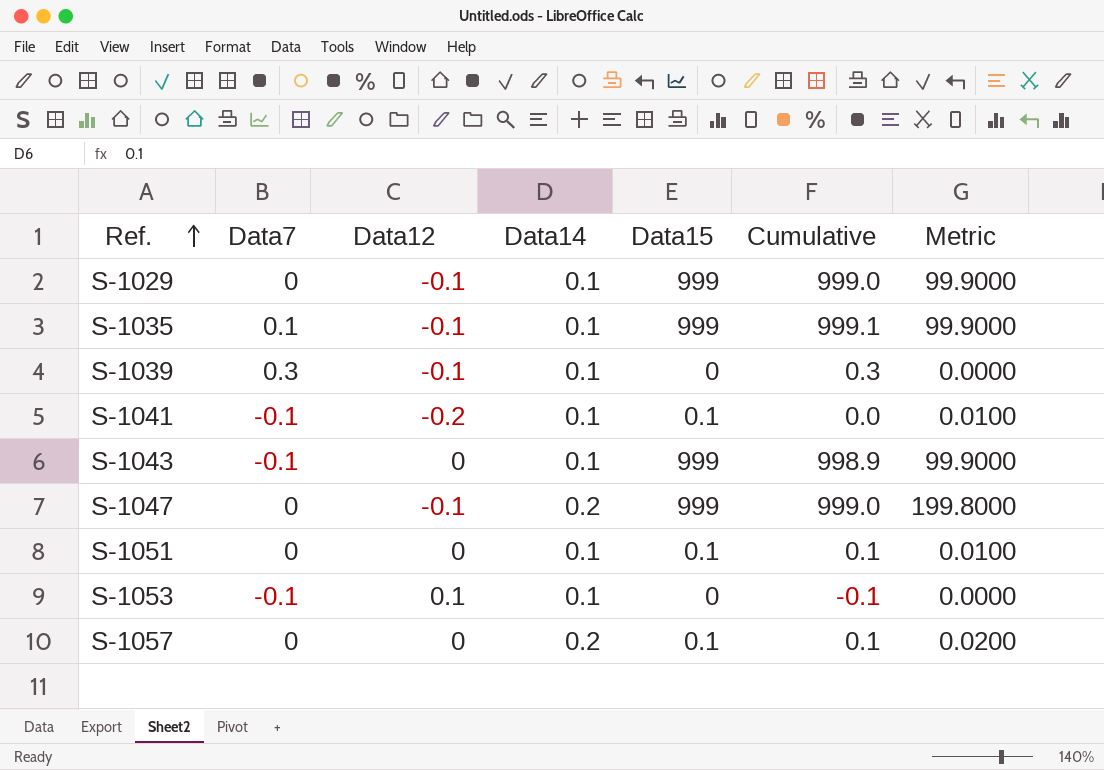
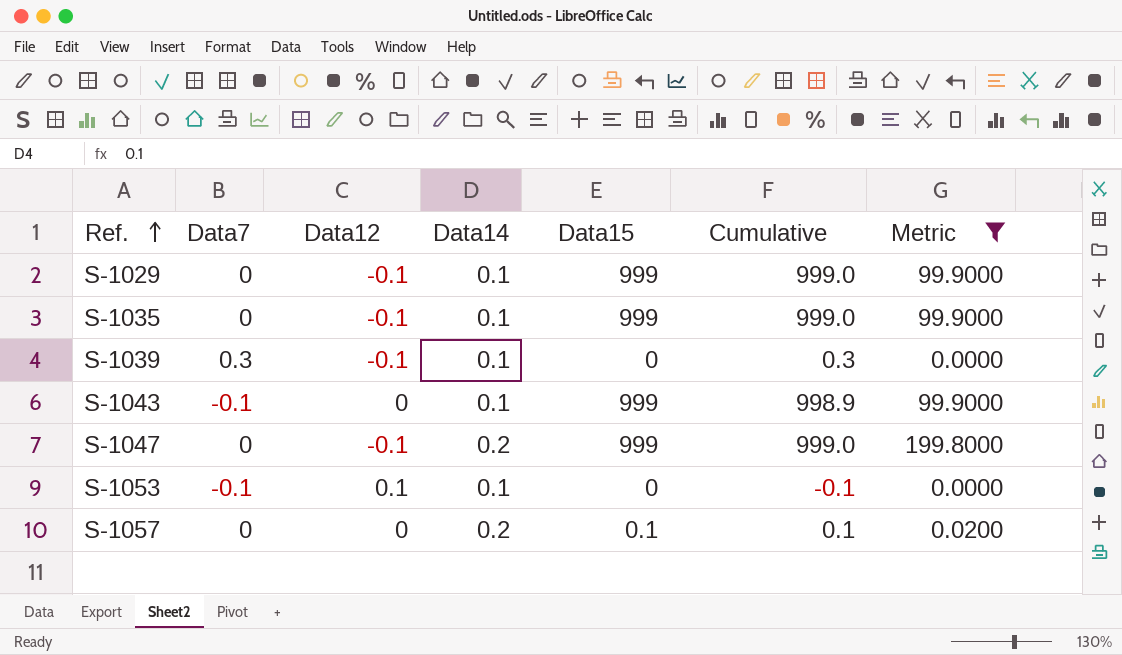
filter: none -> Metric != 0.0100
S-1035 | Data7: 0.1 -> 0
S-1035 | Cumulative: 999.1 -> 999.0

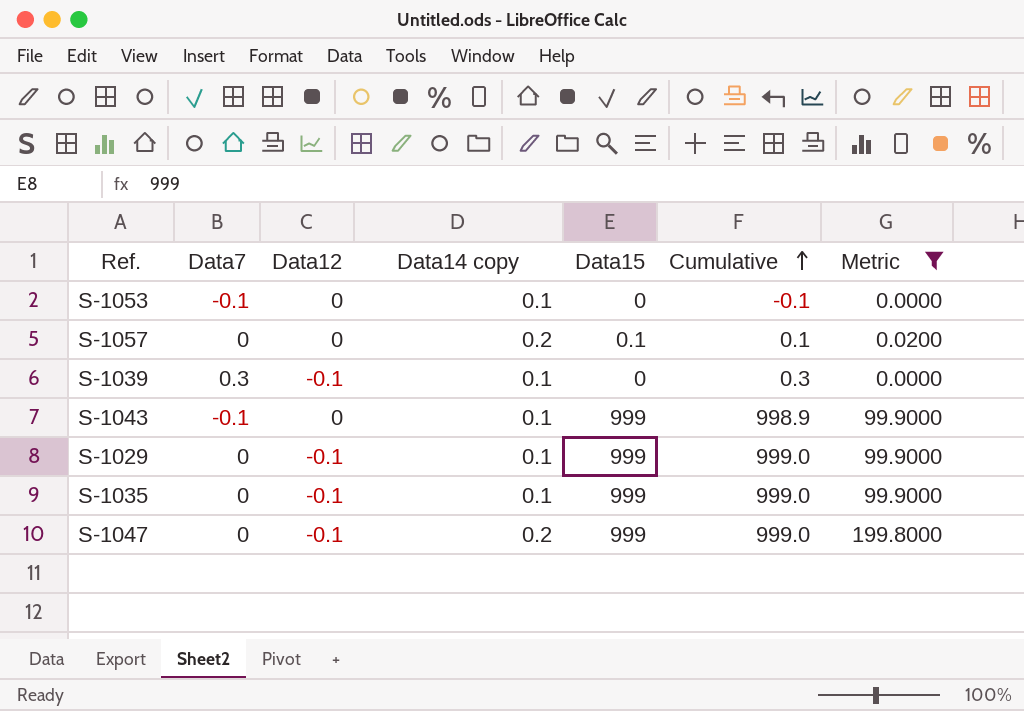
row order: Ref. ascending -> Cumulative ascending
column name: Data14 -> Data14 copy
S-1053 | Data12: 0.1 -> 0

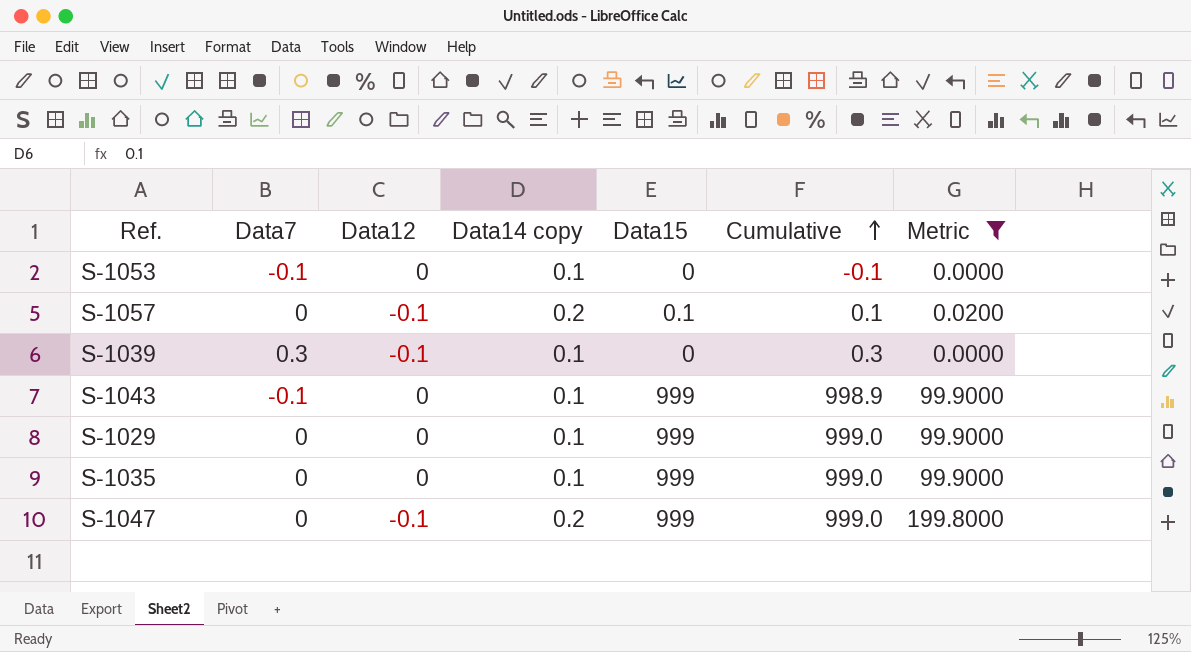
S-1057 | Data12: 0 -> -0.1
S-1029 | Data12: -0.1 -> 0
S-1035 | Data12: -0.1 -> 0

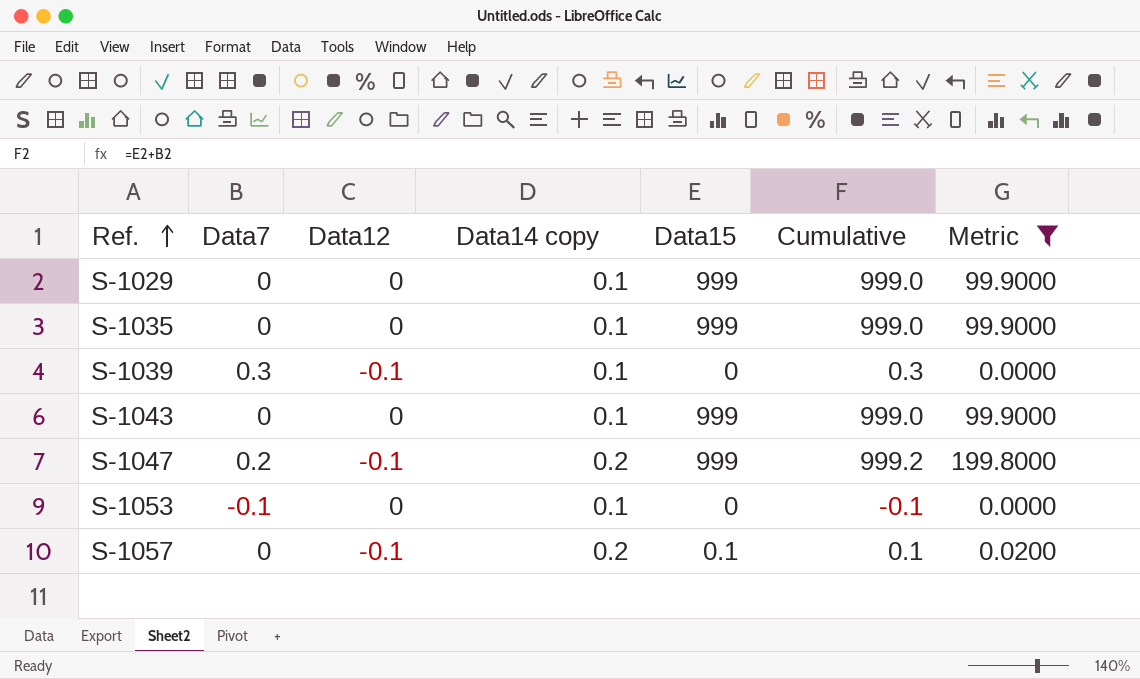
row order: Cumulative ascending -> Ref. ascending
S-1043 | Data7: -0.1 -> 0
S-1043 | Cumulative: 998.9 -> 999.0
S-1047 | Data7: 0 -> 0.2
S-1047 | Cumulative: 999.0 -> 999.2

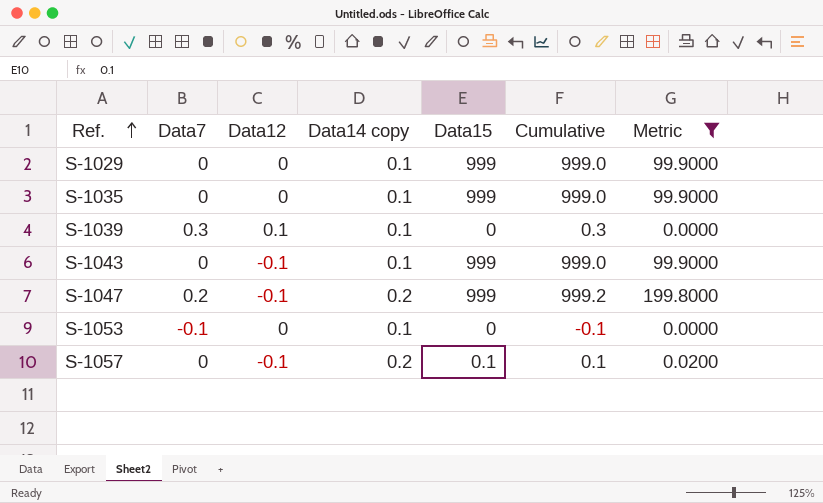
S-1039 | Data12: -0.1 -> 0.1
S-1043 | Data12: 0 -> -0.1

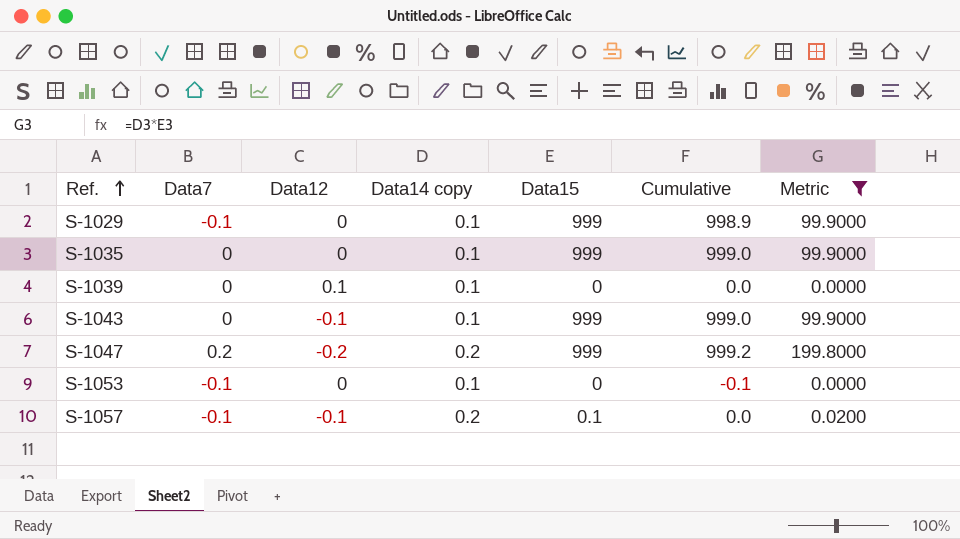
S-1029 | Data7: 0 -> -0.1
S-1029 | Cumulative: 999.0 -> 998.9
S-1039 | Data7: 0.3 -> 0
S-1039 | Cumulative: 0.3 -> 0.0
S-1047 | Data12: -0.1 -> -0.2
S-1057 | Data7: 0 -> -0.1
S-1057 | Cumulative: 0.1 -> 0.0

